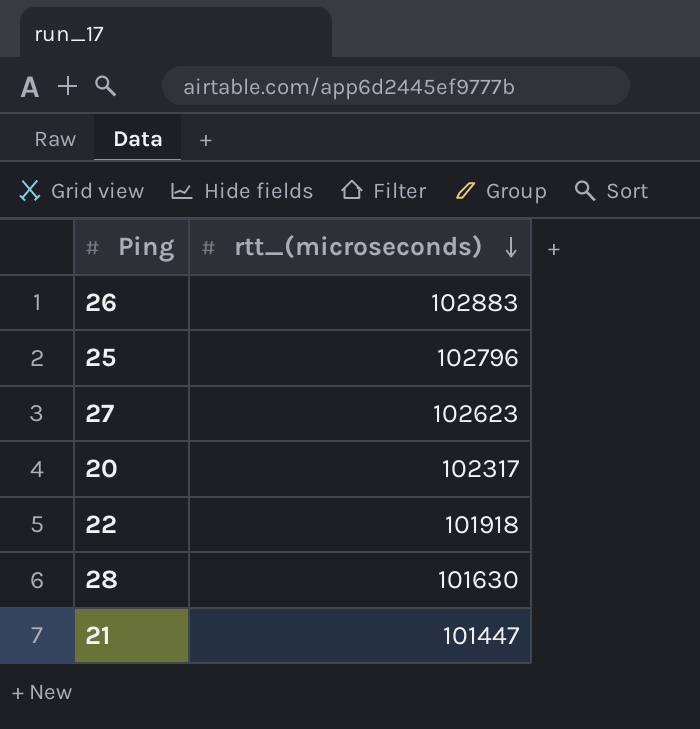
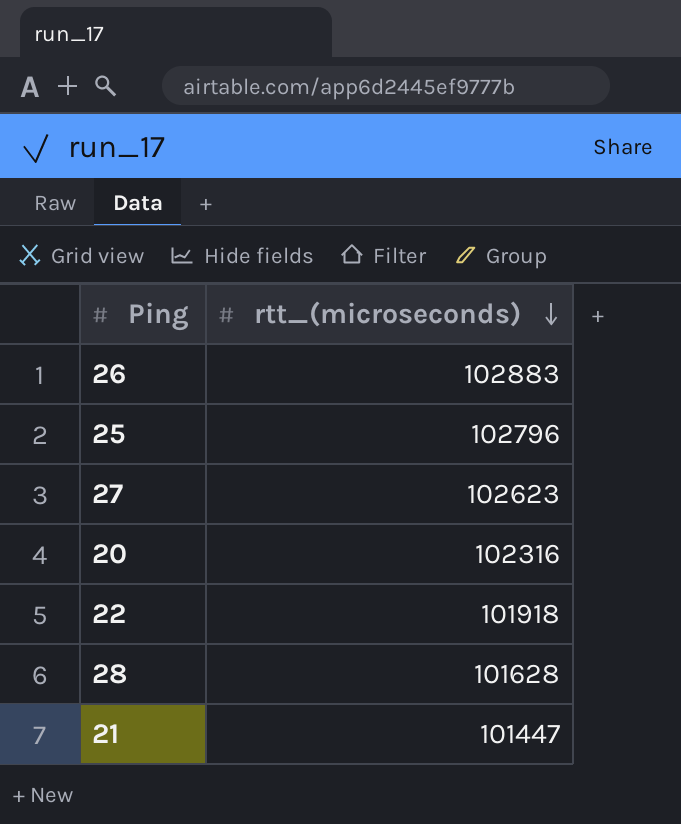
20 | rtt_(microseconds): 102317 -> 102316
28 | rtt_(microseconds): 101630 -> 101628

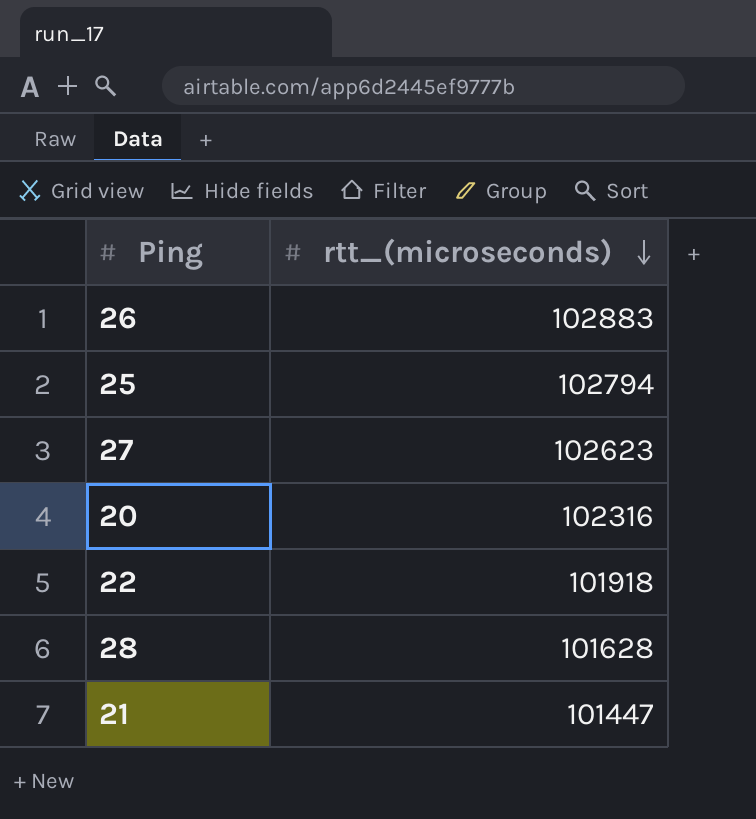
25 | rtt_(microseconds): 102796 -> 102794

